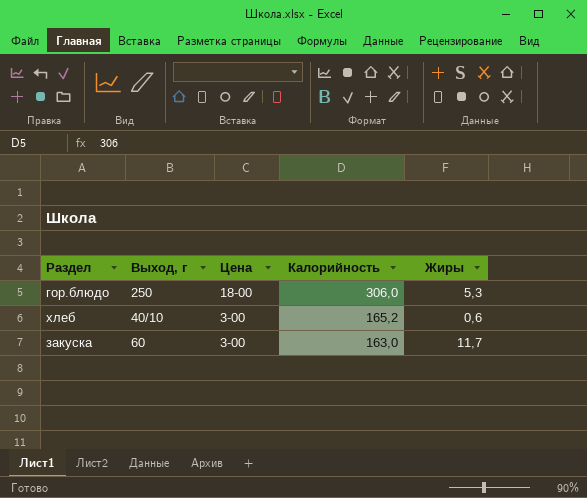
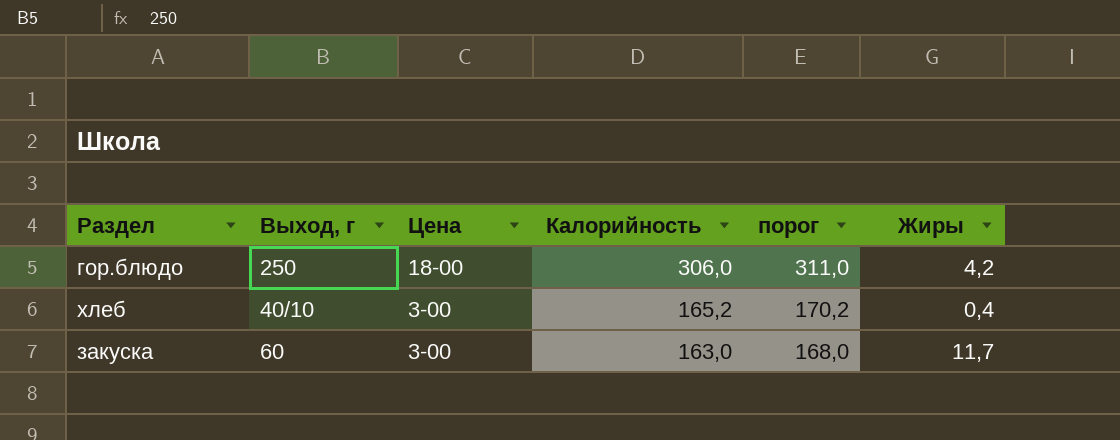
column порог | formula: none -> [Калорийность] + 5
гор.блюдо | Жиры: 5,3 -> 4,2
хлеб | Жиры: 0,6 -> 0,4

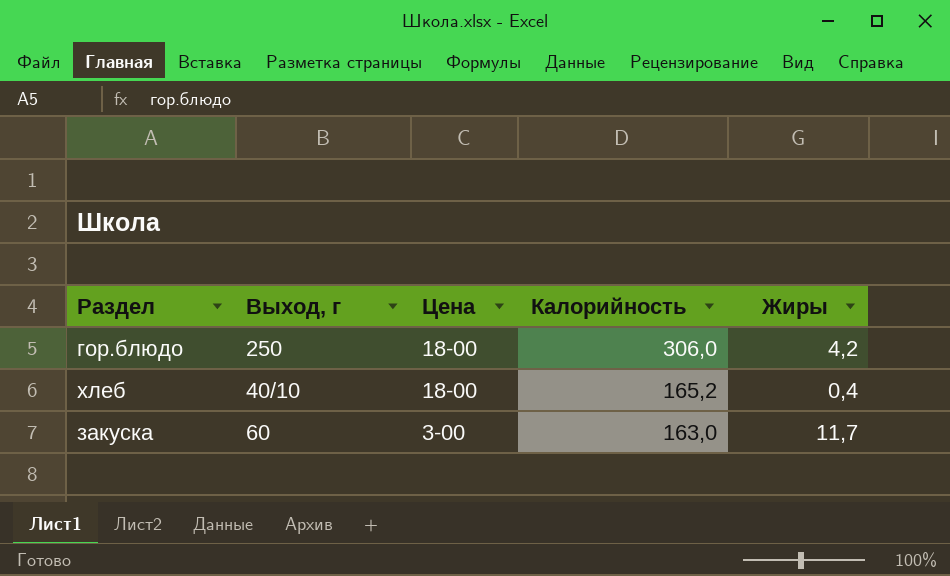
column порог | formula: [Калорийность] + 5 -> none
хлеб | Цена: 3-00 -> 18-00

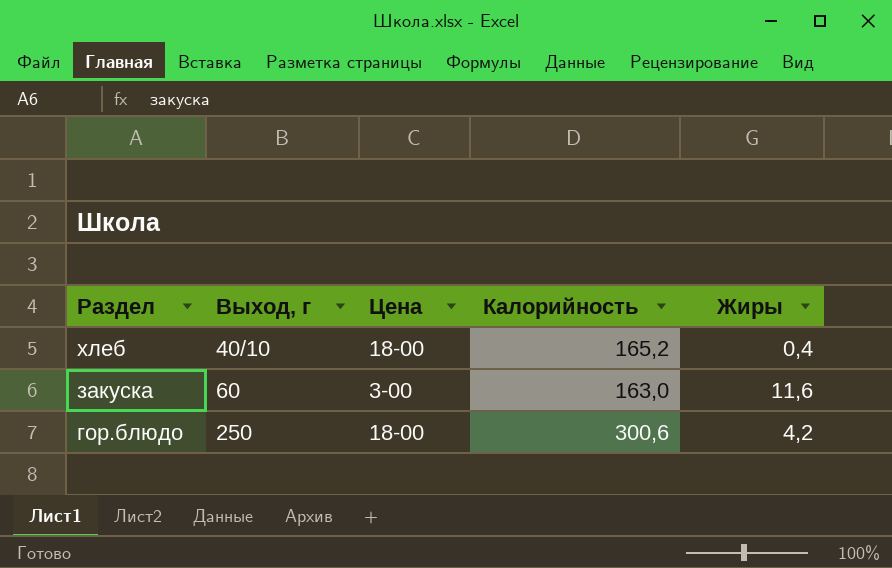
row order: Цена descending -> Раздел descending
закуска | Жиры: 11,7 -> 11,6
гор.блюдо | Калорийность: 306,0 -> 300,6

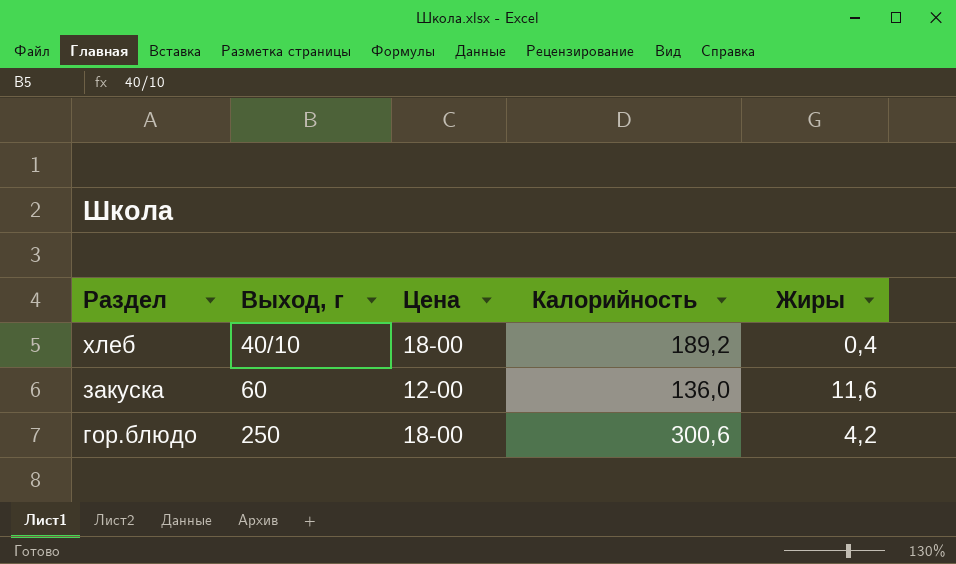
хлеб | Калорийность: 165,2 -> 189,2
закуска | Цена: 3-00 -> 12-00
закуска | Калорийность: 163,0 -> 136,0

